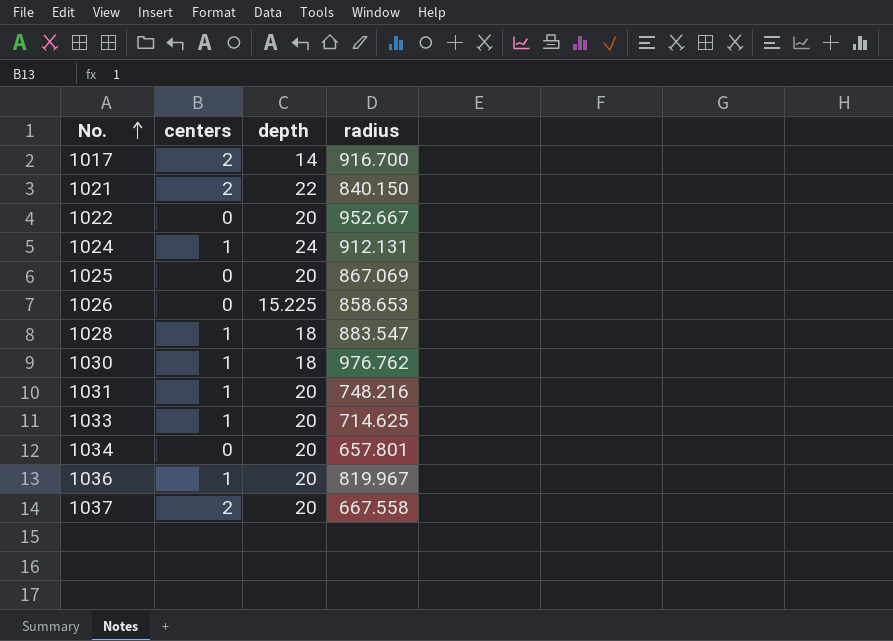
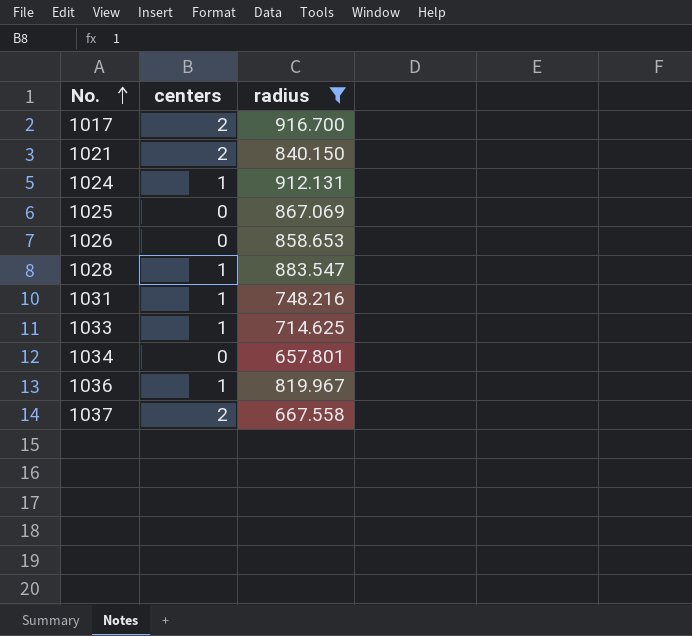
filter: none -> radius <= 916.700
column depth | position: 3 -> none

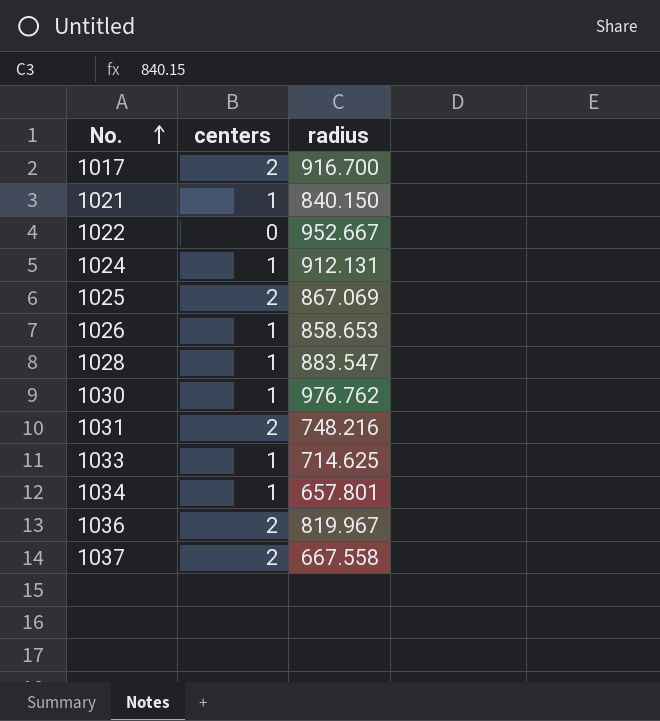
filter: radius <= 916.700 -> none
1021 | centers: 2 -> 1
1025 | centers: 0 -> 2
1026 | centers: 0 -> 1
1031 | centers: 1 -> 2
1034 | centers: 0 -> 1
1036 | centers: 1 -> 2

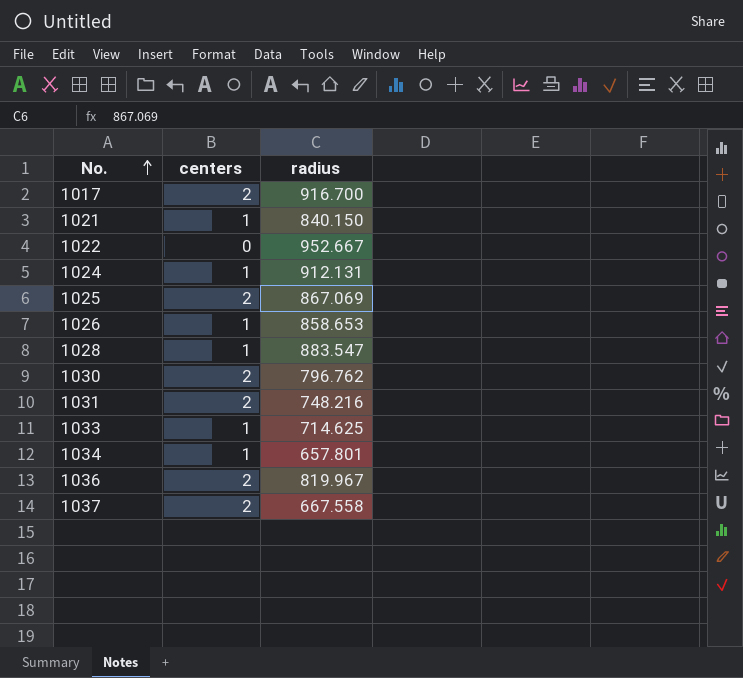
1030 | centers: 1 -> 2
1030 | radius: 976.762 -> 796.762

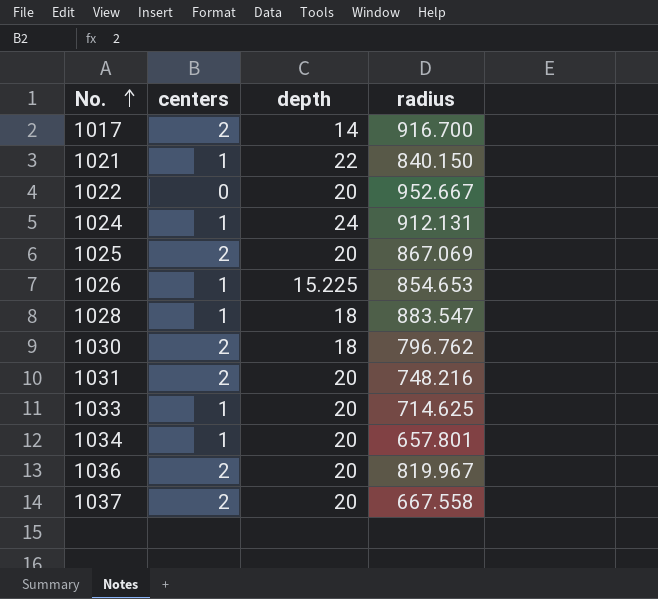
column depth | position: none -> 3
1026 | radius: 858.653 -> 854.653

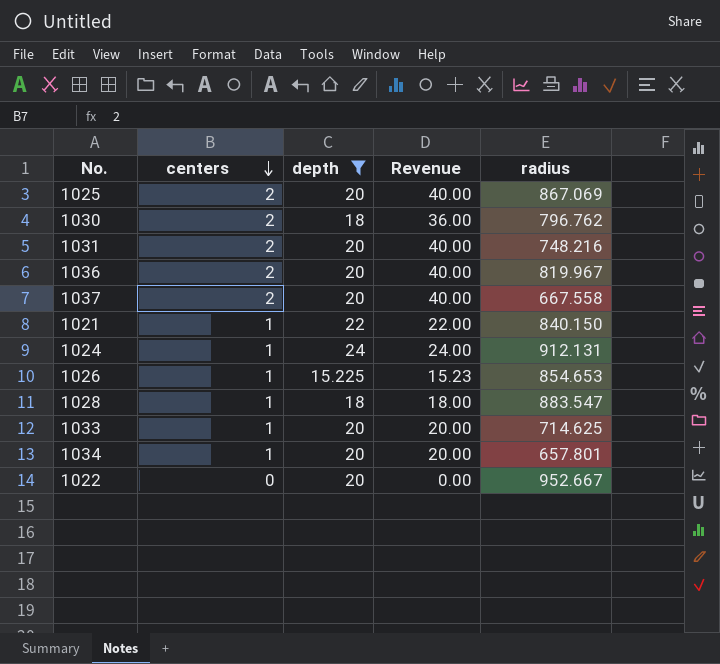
filter: none -> depth != 14
row order: No. ascending -> centers descending
column Revenue | formula: none -> [centers] * [depth]

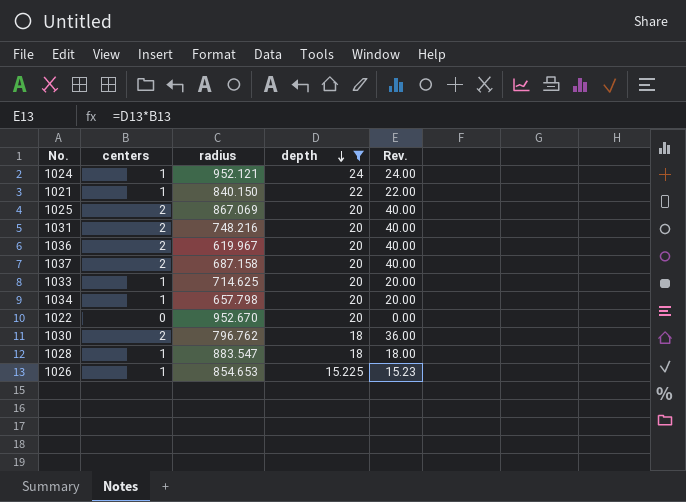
row order: centers descending -> depth descending
column radius | position: 5 -> 3
column name: Revenue -> Rev.
1024 | radius: 912.131 -> 952.121
1036 | radius: 819.967 -> 619.967
1037 | radius: 667.558 -> 687.158
1034 | radius: 657.801 -> 657.798
1022 | radius: 952.667 -> 952.670

